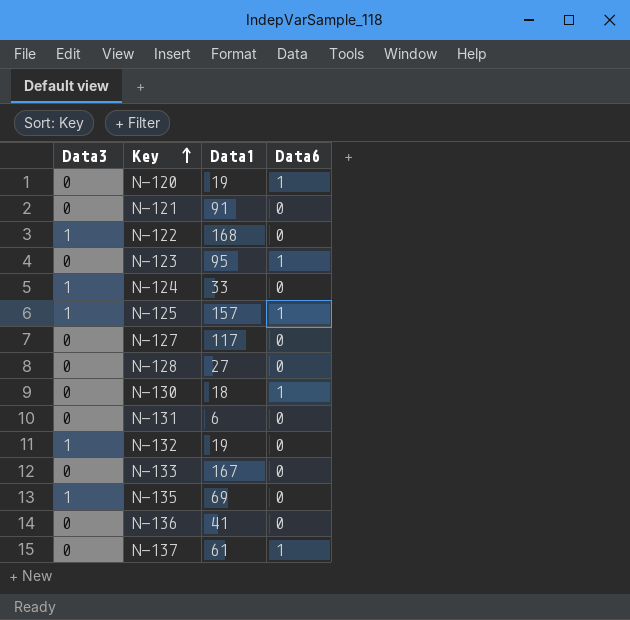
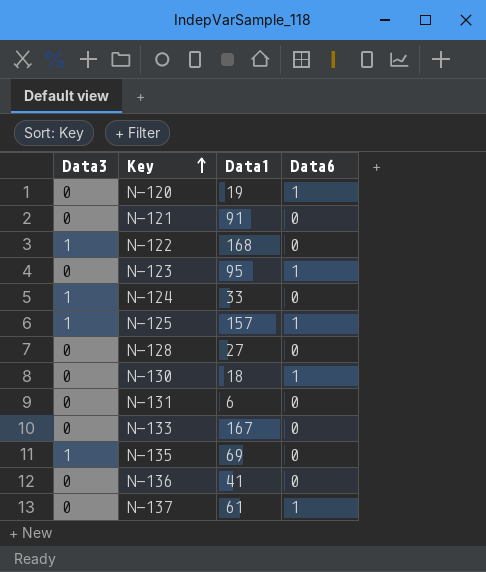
row N-127: 0 | 117 | 0 -> none
row N-132: 1 | 19 | 0 -> none

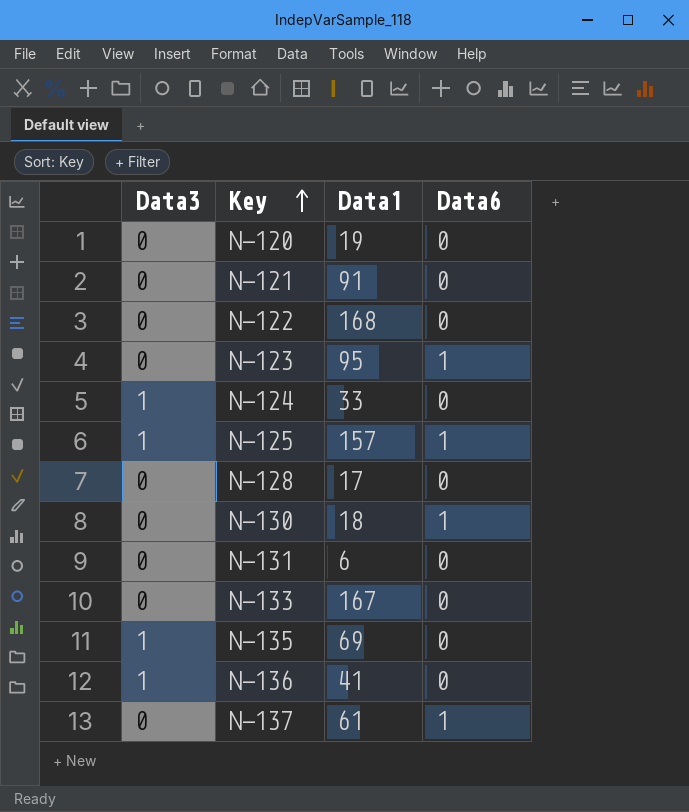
N-120 | Data6: 1 -> 0
N-122 | Data3: 1 -> 0
N-128 | Data1: 27 -> 17
N-136 | Data3: 0 -> 1

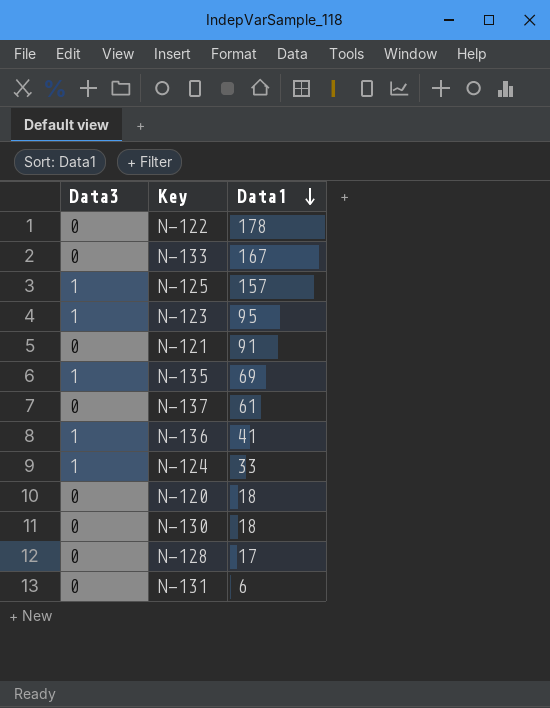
row order: Key ascending -> Data1 descending
column Data6 | position: 4 -> none
N-122 | Data1: 168 -> 178
N-123 | Data3: 0 -> 1
N-120 | Data1: 19 -> 18

